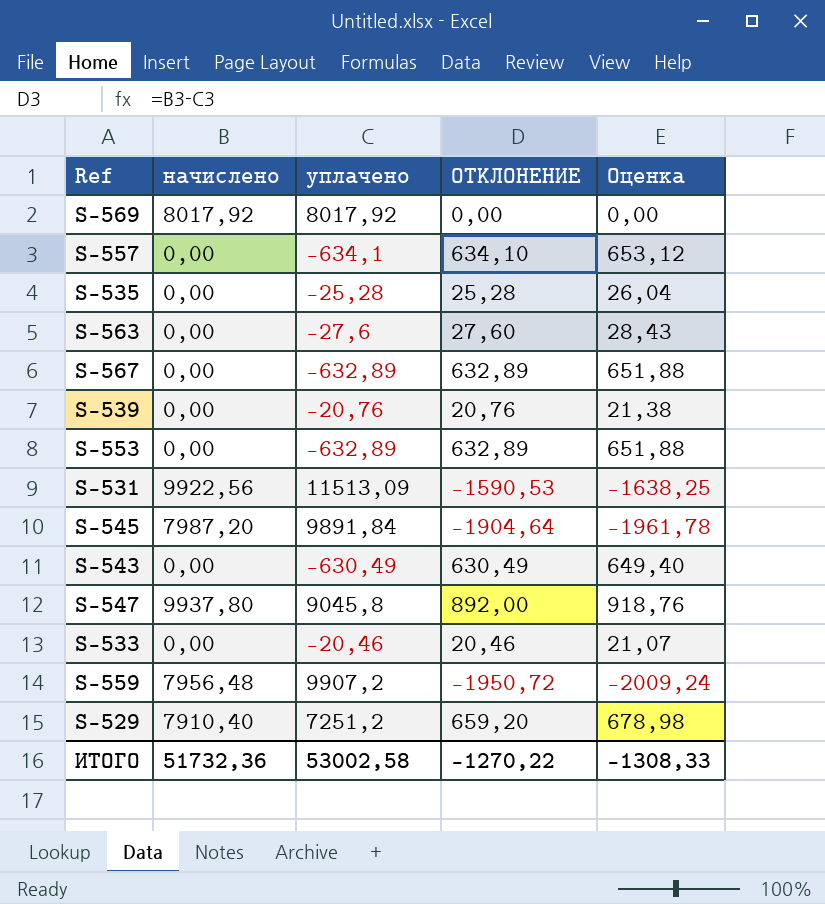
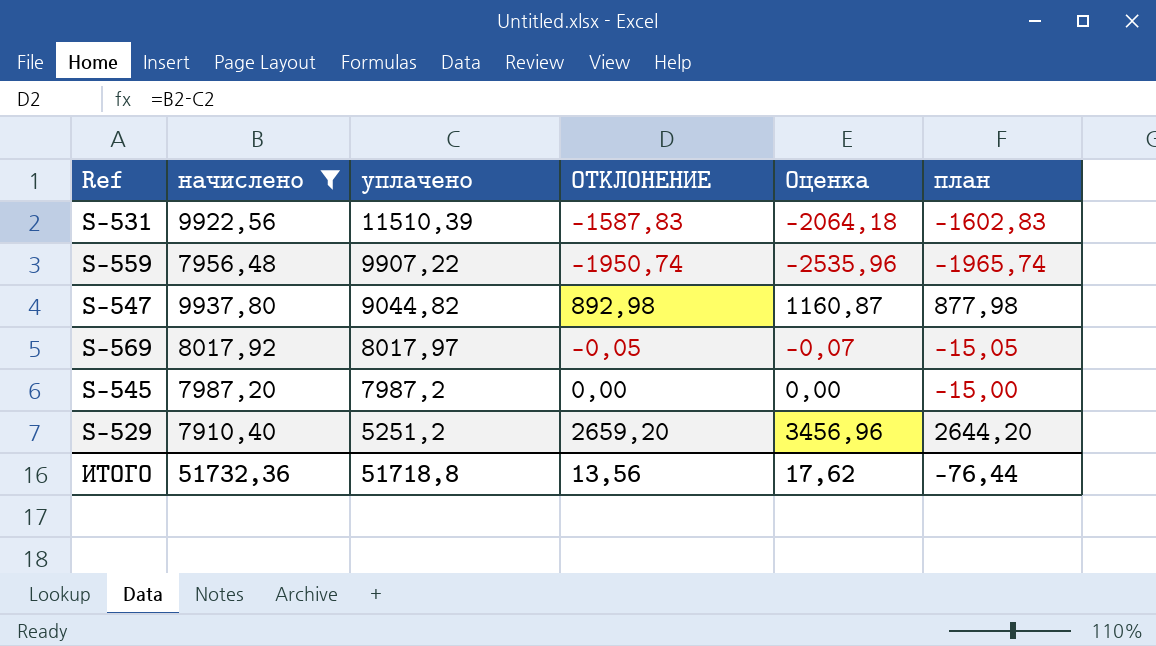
filter: none -> начислено != 0,00
row order: none -> уплачено descending
column Оценка | formula: [ОТКЛОНЕНИЕ] * 1,03 -> [ОТКЛОНЕНИЕ] * 1,3
column план | formula: none -> [ОТКЛОНЕНИЕ] - 15
S-531 | уплачено: 11513,09 -> 11510,39
S-531 | ОТКЛОНЕНИЕ: -1590,53 -> -1587,83
S-559 | уплачено: 9907,2 -> 9907,22
S-559 | ОТКЛОНЕНИЕ: -1950,72 -> -1950,74
S-547 | уплачено: 9045,8 -> 9044,82
S-547 | ОТКЛОНЕНИЕ: 892,00 -> 892,98
S-569 | уплачено: 8017,92 -> 8017,97
S-569 | ОТКЛОНЕНИЕ: 0,00 -> -0,05
S-545 | уплачено: 9891,84 -> 7987,2
S-545 | ОТКЛОНЕНИЕ: -1904,64 -> 0,00
S-529 | уплачено: 7251,2 -> 5251,2
S-529 | ОТКЛОНЕНИЕ: 659,20 -> 2659,20
ИТОГО | уплачено: 53002,58 -> 51718,8
ИТОГО | ОТКЛОНЕНИЕ: -1270,22 -> 13,56
ИТОГО | Оценка: -1308,33 -> 17,62

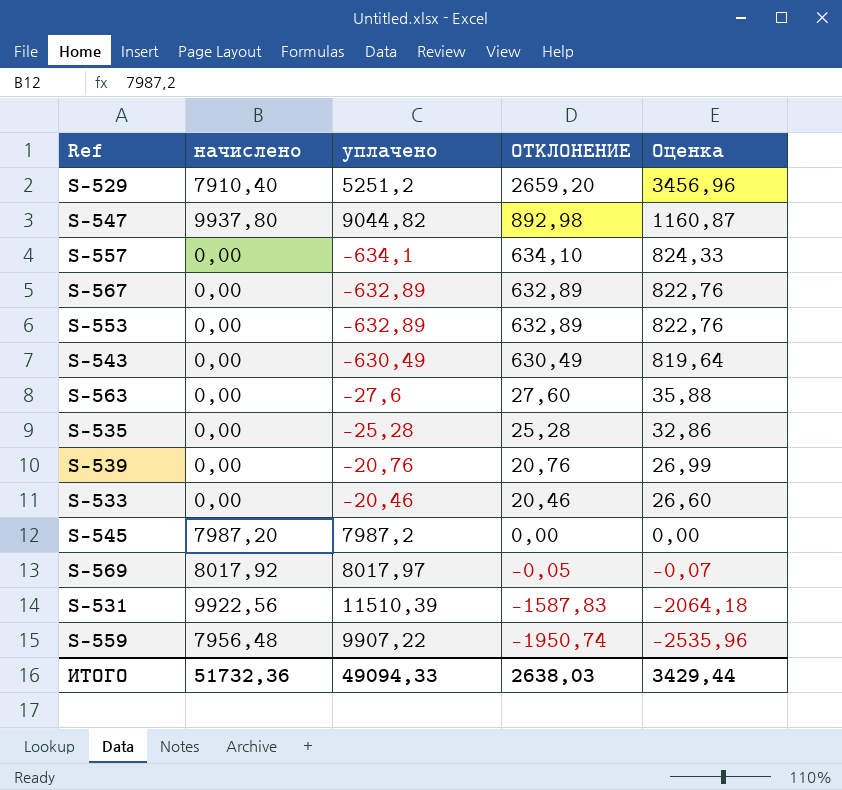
filter: начислено != 0,00 -> none
row order: уплачено descending -> ОТКЛОНЕНИЕ descending
column план | formula: [ОТКЛОНЕНИЕ] - 15 -> none
ИТОГО | уплачено: 51718,8 -> 49094,33
ИТОГО | ОТКЛОНЕНИЕ: 13,56 -> 2638,03
ИТОГО | Оценка: 17,62 -> 3429,44

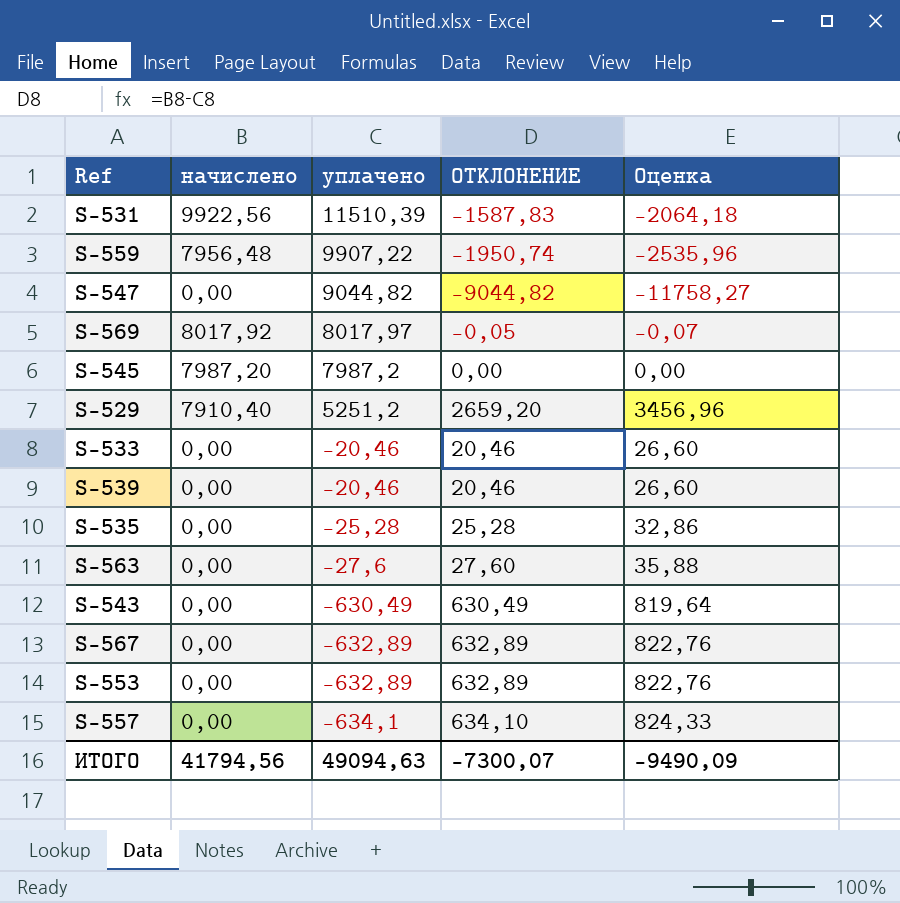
row order: ОТКЛОНЕНИЕ descending -> уплачено descending
S-547 | начислено: 9937,80 -> 0,00
S-547 | ОТКЛОНЕНИЕ: 892,98 -> -9044,82
S-547 | Оценка: 1160,87 -> -11758,27
S-539 | уплачено: -20,76 -> -20,46
S-539 | ОТКЛОНЕНИЕ: 20,76 -> 20,46
S-539 | Оценка: 26,99 -> 26,60
ИТОГО | начислено: 51732,36 -> 41794,56
ИТОГО | уплачено: 49094,33 -> 49094,63
ИТОГО | ОТКЛОНЕНИЕ: 2638,03 -> -7300,07
ИТОГО | Оценка: 3429,44 -> -9490,09

